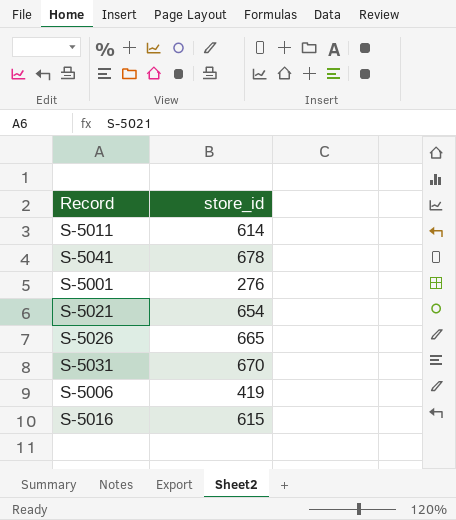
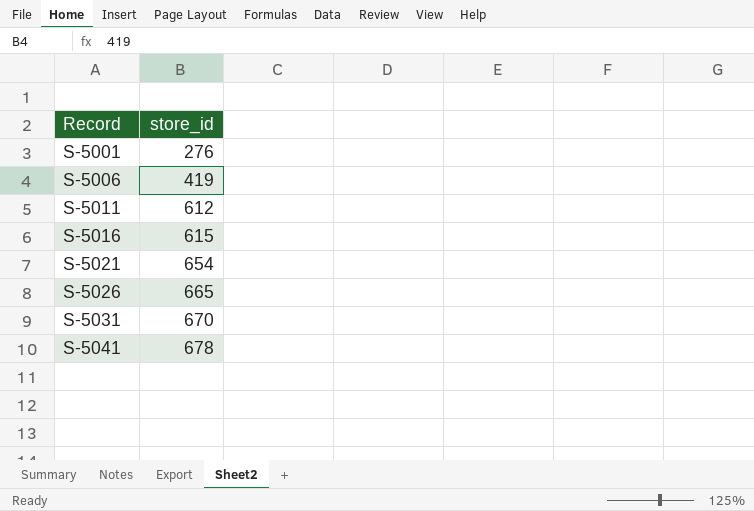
row order: none -> Record ascending
S-5011 | store_id: 614 -> 612

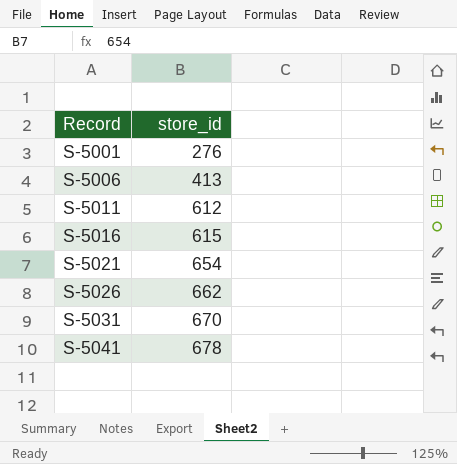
S-5006 | store_id: 419 -> 413
S-5026 | store_id: 665 -> 662

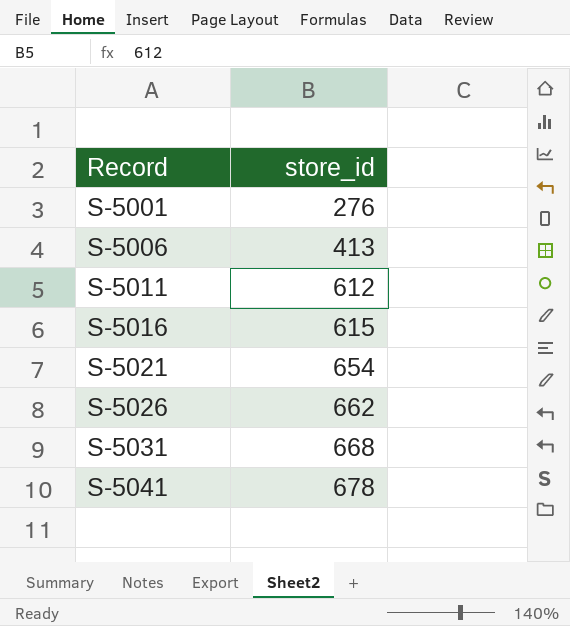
S-5031 | store_id: 670 -> 668

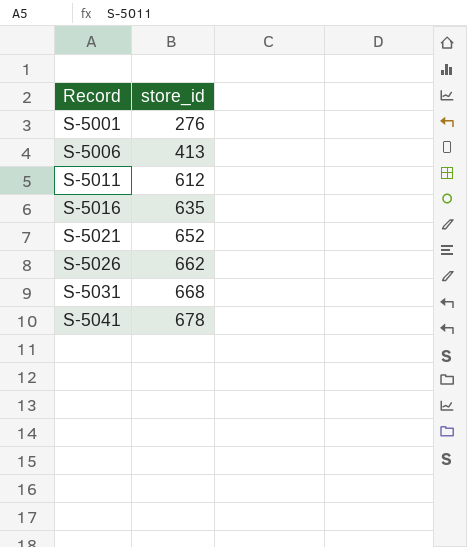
S-5016 | store_id: 615 -> 635
S-5021 | store_id: 654 -> 652

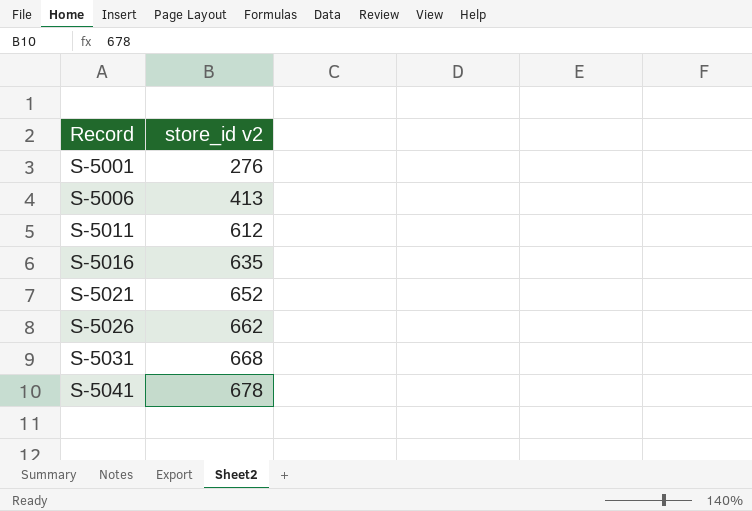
column name: store_id -> store_id v2

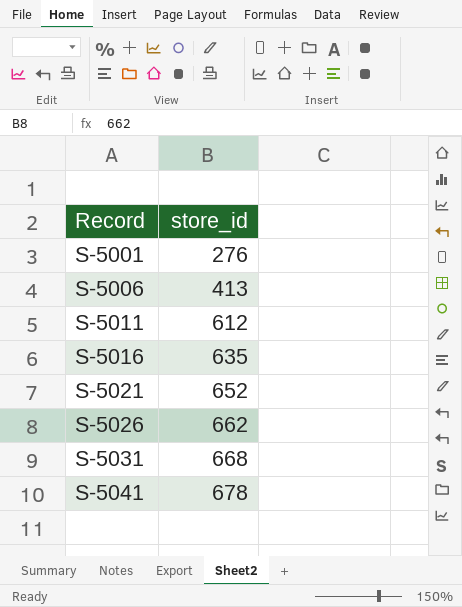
column name: store_id v2 -> store_id

